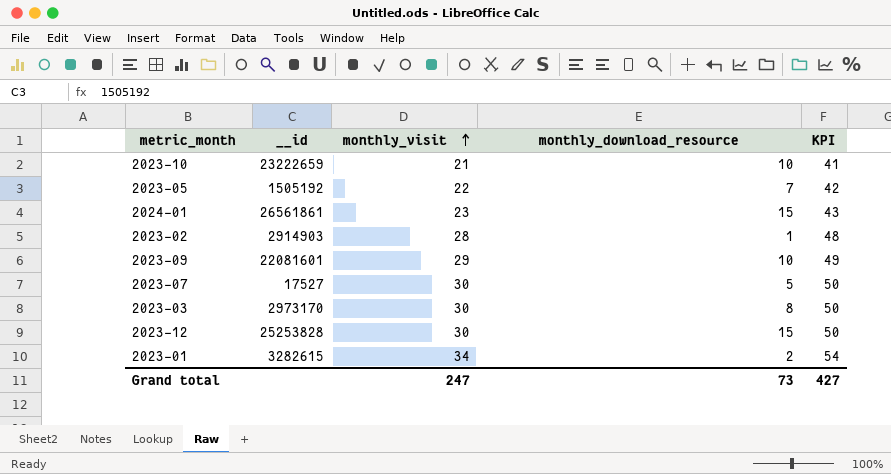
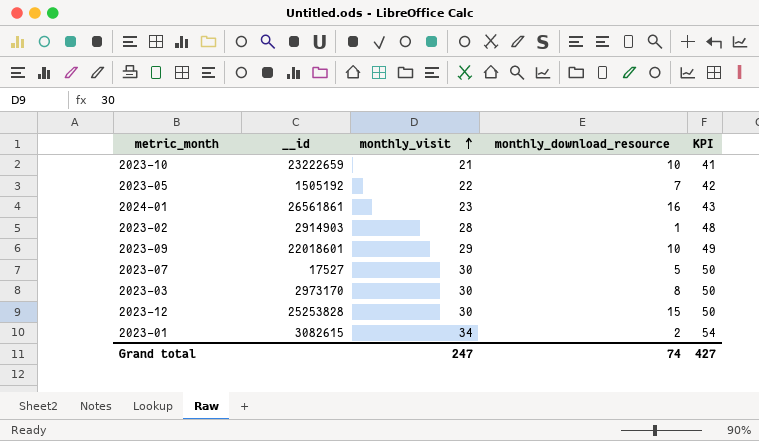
2024-01 | monthly_download_resource: 15 -> 16
2023-09 | __id: 22081601 -> 22018601
2023-01 | __id: 3282615 -> 3082615
Grand total | monthly_download_resource: 73 -> 74

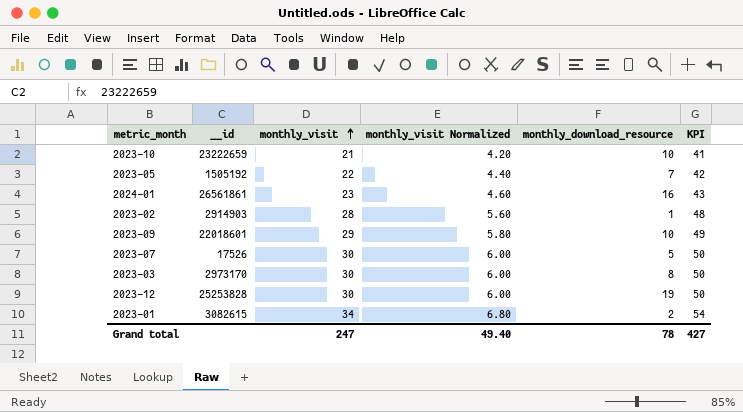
column monthly_visit Normalized | formula: none -> [monthly_visit] * 0.2
2023-07 | __id: 17527 -> 17526
2023-12 | monthly_download_resource: 15 -> 19
Grand total | monthly_download_resource: 74 -> 78

